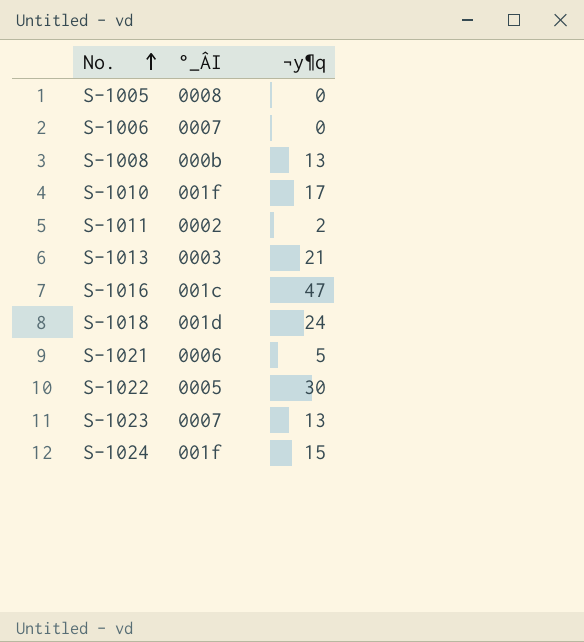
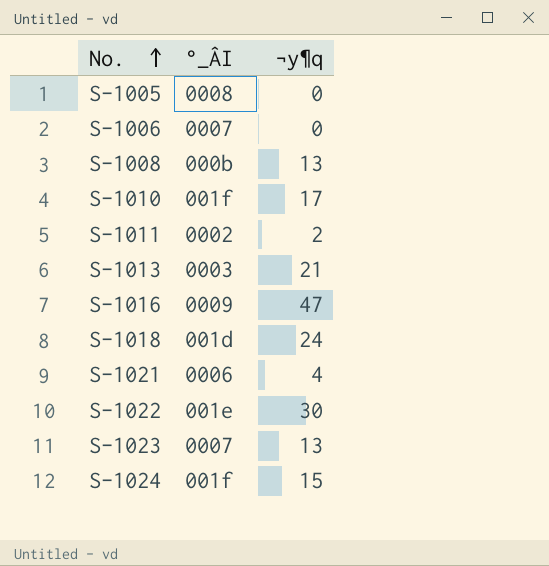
S-1016 | °_ÂI: 001c -> 0009
S-1021 | ¬y¶q: 5 -> 4
S-1022 | °_ÂI: 0005 -> 001e

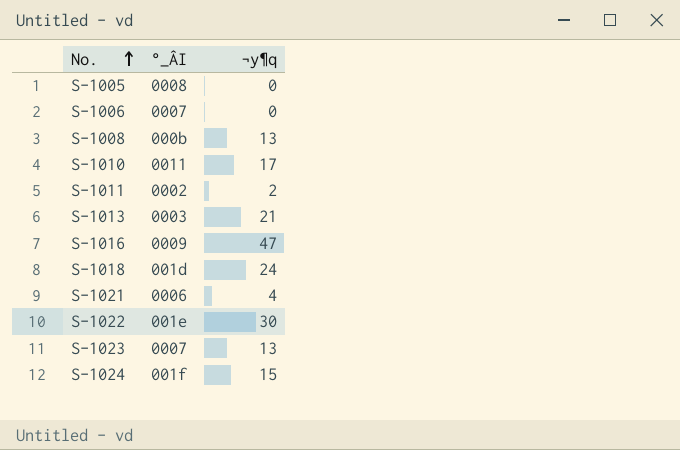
S-1010 | °_ÂI: 001f -> 0011

